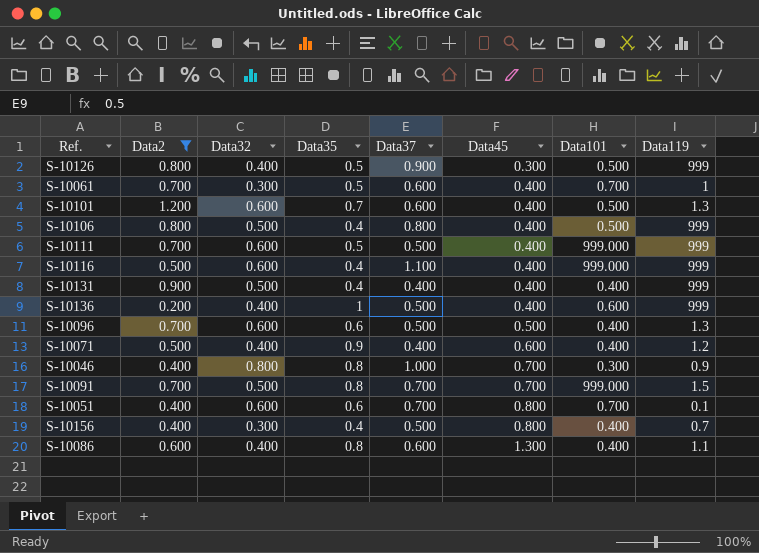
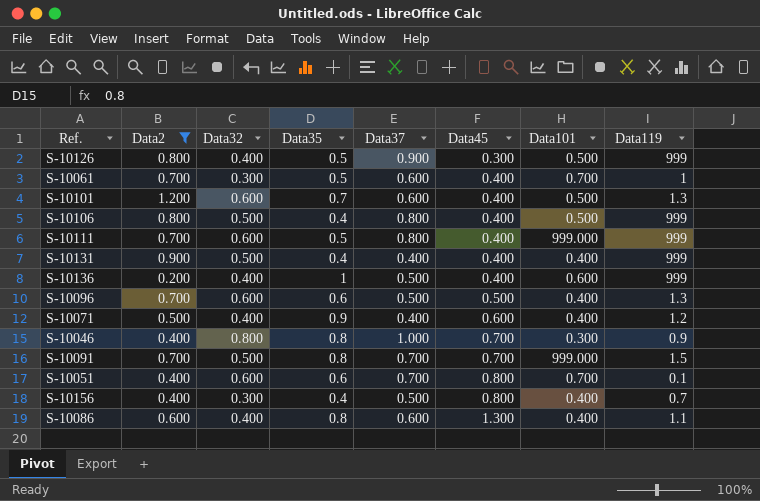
row S-10116: 0.500 | 0.600 | 0.4 | 1.100 | 0.400 | 999.000 | 999 -> none
S-10111 | Data37: 0.500 -> 0.800

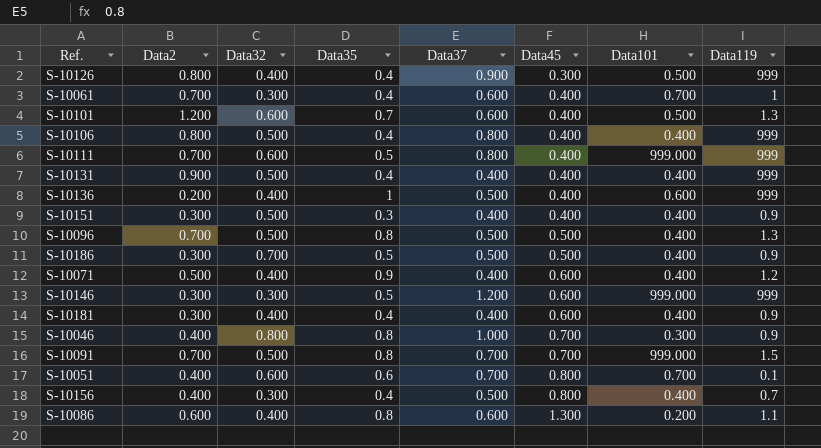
filter: Data2 != 0.300 -> none
S-10126 | Data35: 0.5 -> 0.4
S-10061 | Data35: 0.5 -> 0.4
S-10106 | Data101: 0.500 -> 0.400
S-10096 | Data32: 0.600 -> 0.500
S-10096 | Data35: 0.6 -> 0.8
S-10086 | Data101: 0.400 -> 0.200

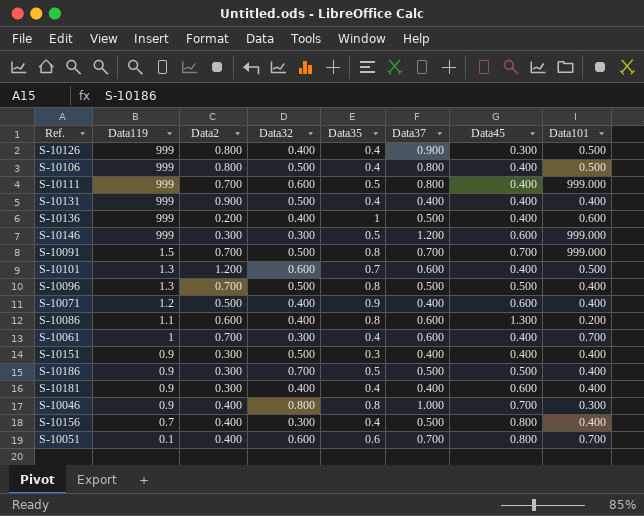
row order: Data45 ascending -> Data119 descending
column Data119 | position: 8 -> 2
S-10106 | Data101: 0.400 -> 0.500

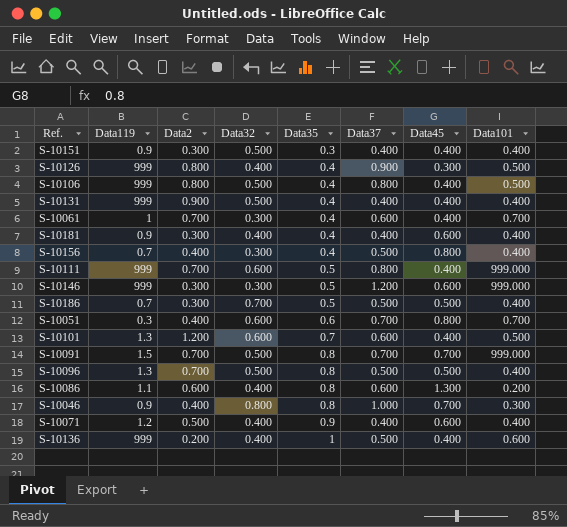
row order: Data119 descending -> Data35 ascending
S-10186 | Data119: 0.9 -> 0.7
S-10051 | Data119: 0.1 -> 0.3

